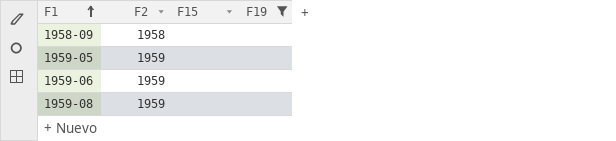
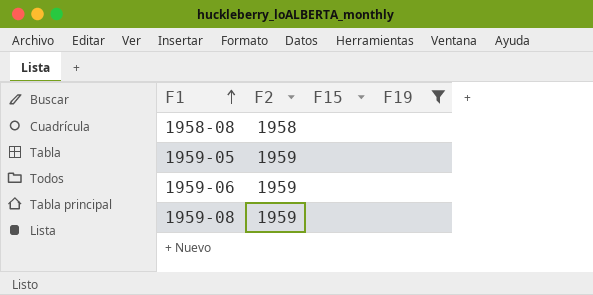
row 1958-09: 1958 | none | none -> none
row 1958-08: none -> 1958 | none | none

